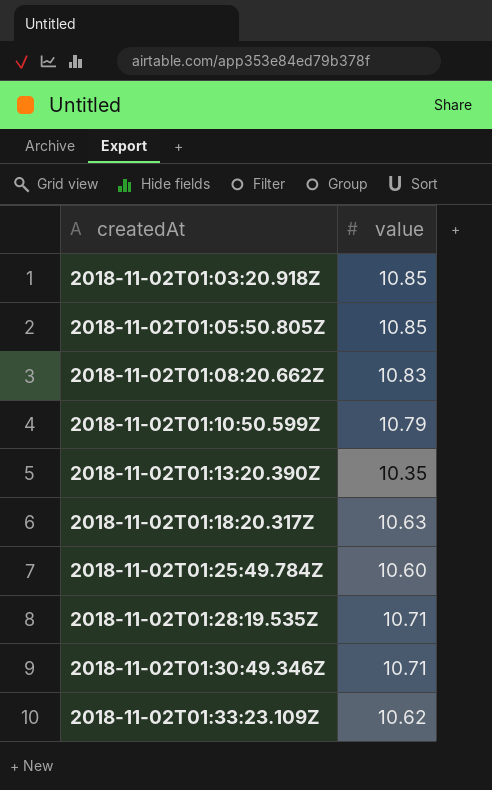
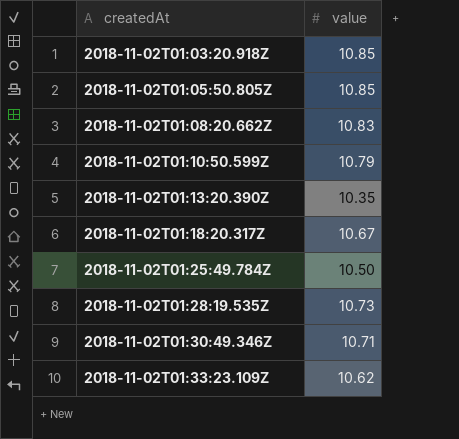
2018-11-02T01:18:20.317Z | value: 10.63 -> 10.67
2018-11-02T01:25:49.784Z | value: 10.60 -> 10.50
2018-11-02T01:28:19.535Z | value: 10.71 -> 10.73

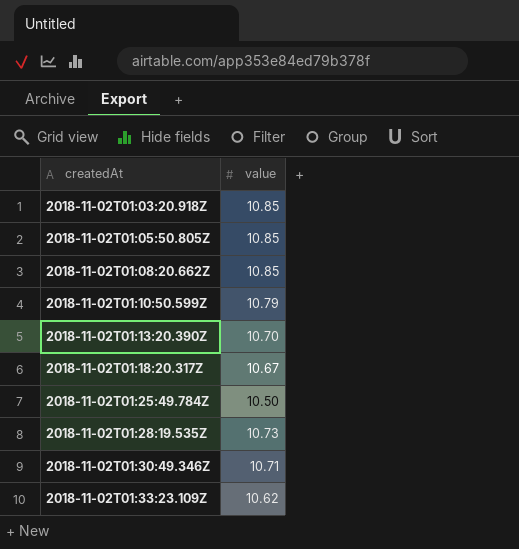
2018-11-02T01:08:20.662Z | value: 10.83 -> 10.85
2018-11-02T01:13:20.390Z | value: 10.35 -> 10.70

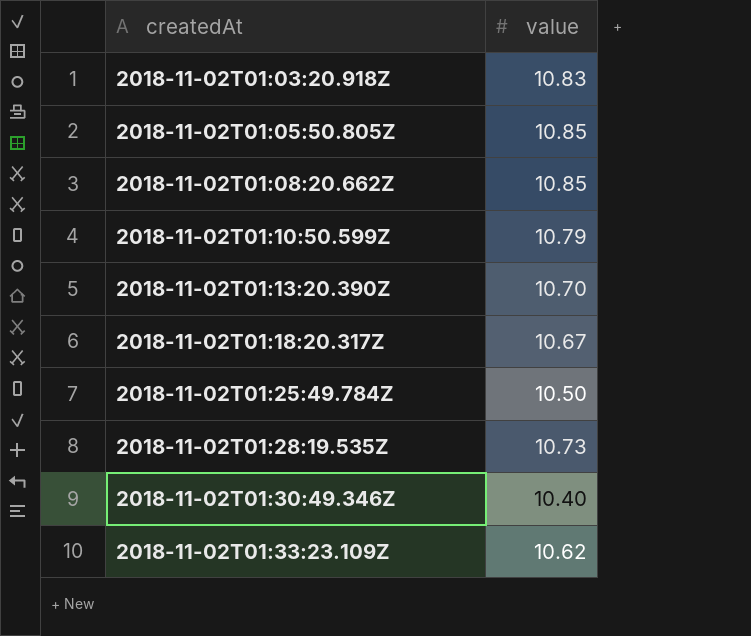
2018-11-02T01:03:20.918Z | value: 10.85 -> 10.83
2018-11-02T01:30:49.346Z | value: 10.71 -> 10.40

